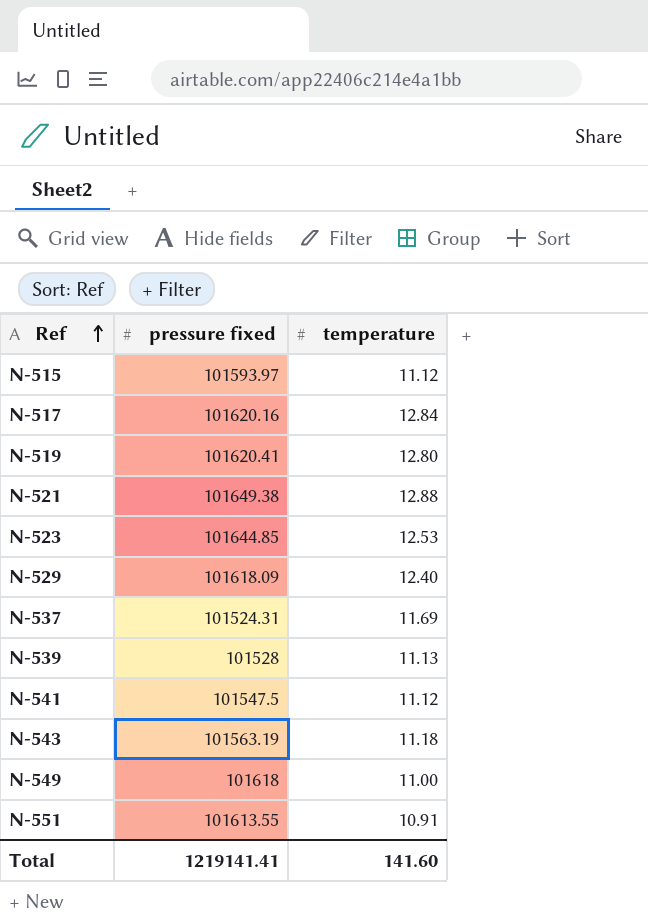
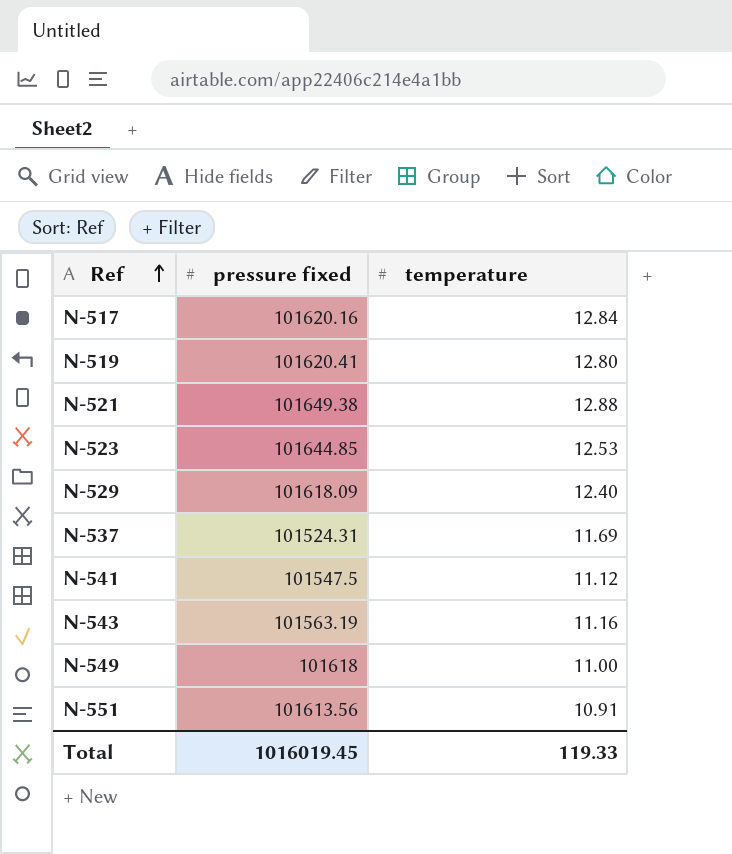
row N-515: 101593.97 | 11.12 -> none
row N-539: 101528 | 11.13 -> none
N-543 | temperature: 11.18 -> 11.16
N-551 | pressure fixed: 101613.55 -> 101613.56
Total | pressure fixed: 1219141.41 -> 1016019.45
Total | temperature: 141.60 -> 119.33

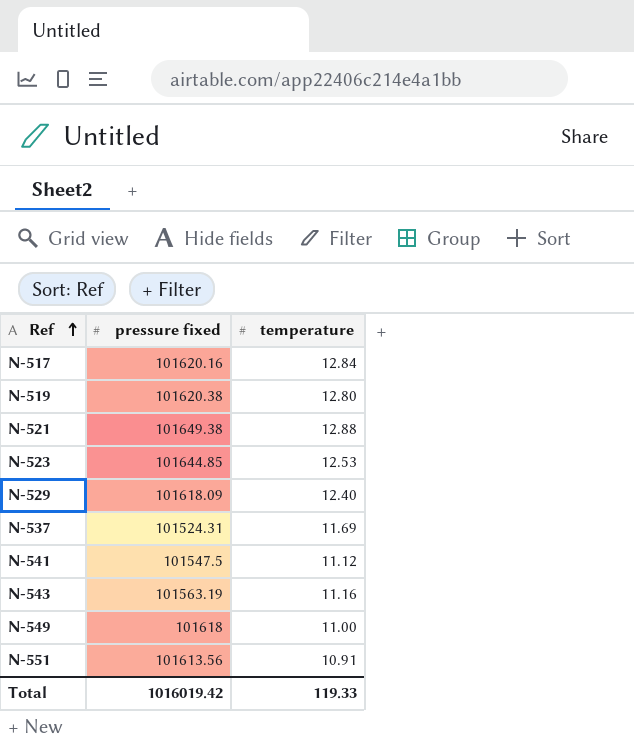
N-519 | pressure fixed: 101620.41 -> 101620.38
Total | pressure fixed: 1016019.45 -> 1016019.42

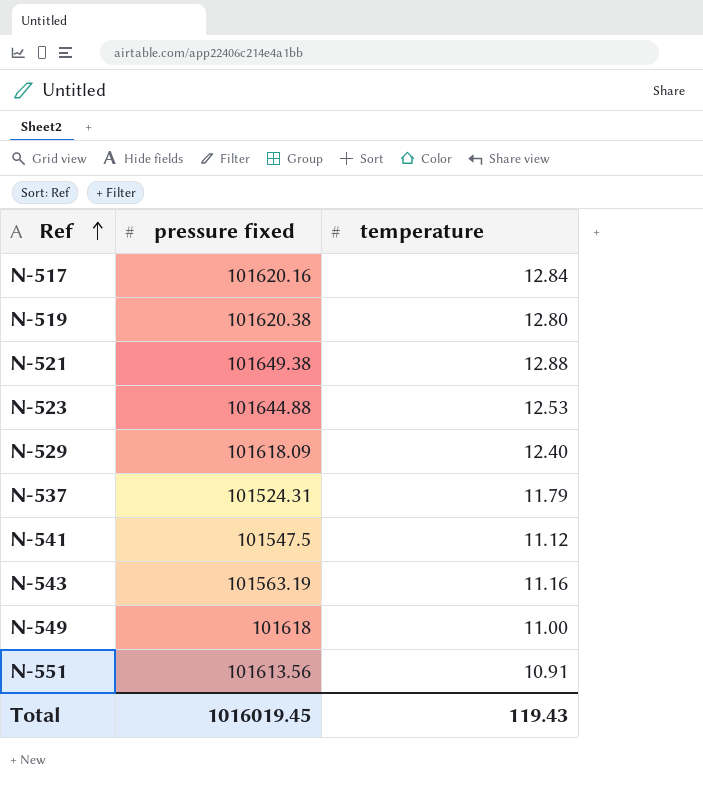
N-523 | pressure fixed: 101644.85 -> 101644.88
N-537 | temperature: 11.69 -> 11.79
Total | pressure fixed: 1016019.42 -> 1016019.45
Total | temperature: 119.33 -> 119.43

